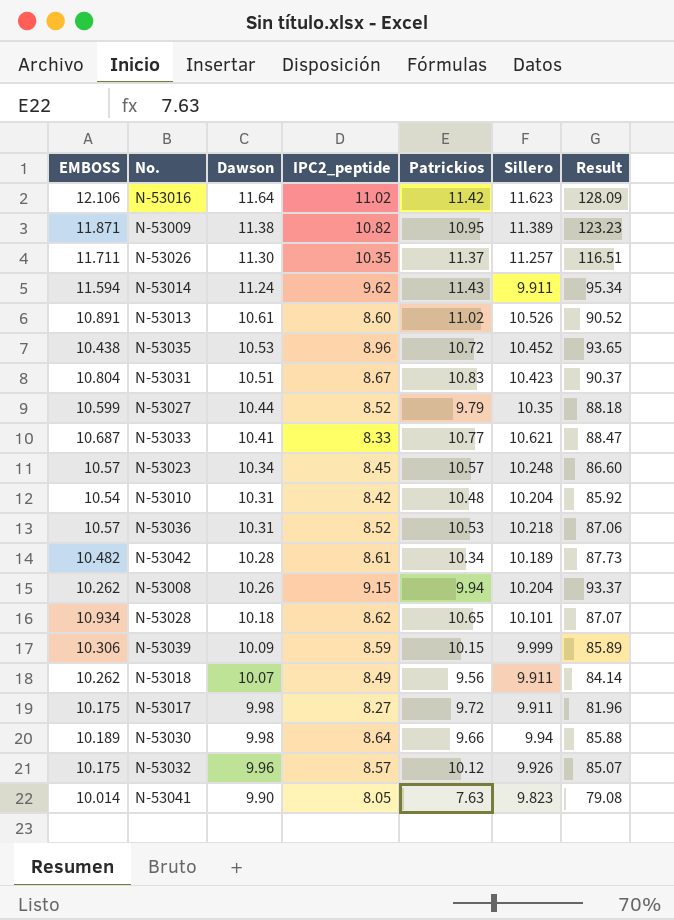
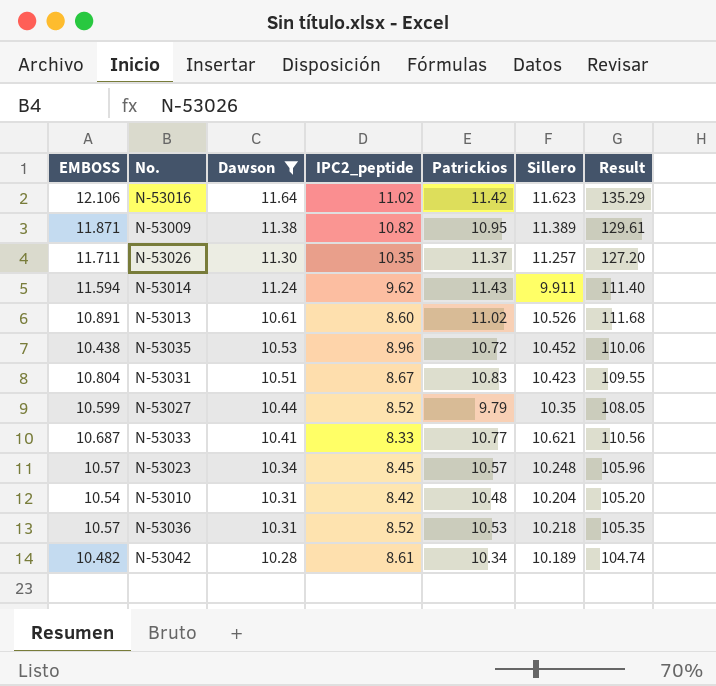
filter: none -> Dawson >= 10.28
column Result | formula: [IPC2_peptide] * [Sillero] -> [Dawson] * [Sillero]

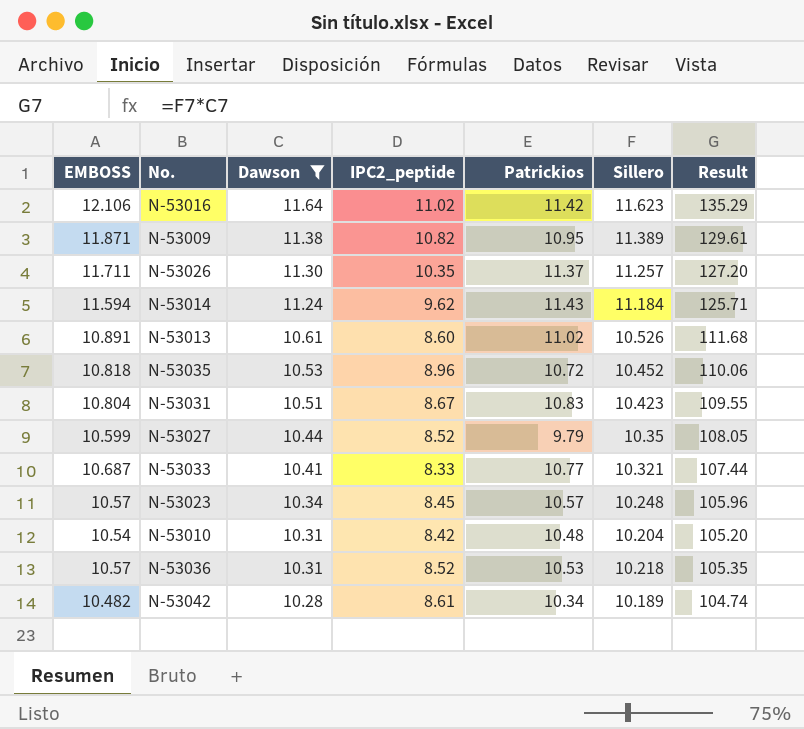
N-53014 | Sillero: 9.911 -> 11.184
N-53014 | Result: 111.40 -> 125.71
N-53035 | EMBOSS: 10.438 -> 10.818
N-53033 | Sillero: 10.621 -> 10.321
N-53033 | Result: 110.56 -> 107.44

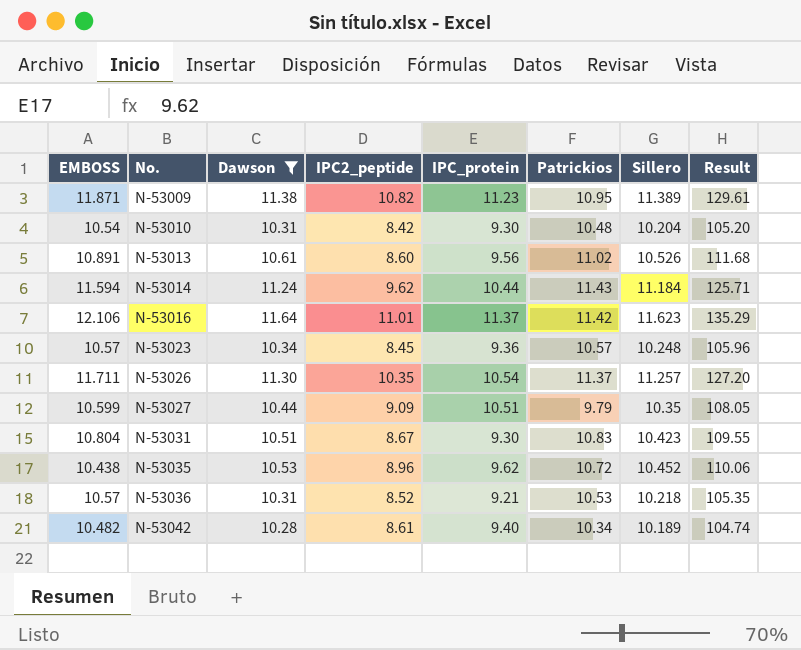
row order: Dawson descending -> No. ascending
column IPC_protein | position: none -> 5
row N-53033: 10.687 | 10.41 | 8.33 | 10.77 | 10.321 | 107.44 -> none
N-53016 | IPC2_peptide: 11.02 -> 11.01
N-53027 | IPC2_peptide: 8.52 -> 9.09
N-53035 | EMBOSS: 10.818 -> 10.438

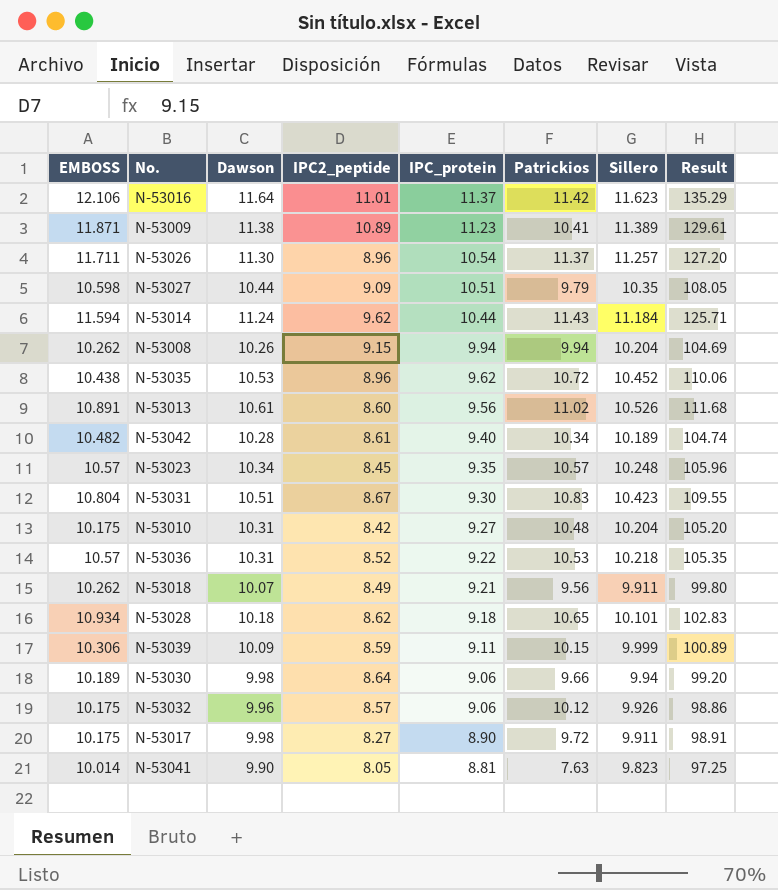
filter: Dawson >= 10.28 -> none
row order: No. ascending -> IPC_protein descending
N-53009 | IPC2_peptide: 10.82 -> 10.89
N-53009 | Patrickios: 10.95 -> 10.41
N-53026 | IPC2_peptide: 10.35 -> 8.96
N-53027 | EMBOSS: 10.599 -> 10.598
N-53023 | IPC_protein: 9.36 -> 9.35
N-53010 | EMBOSS: 10.54 -> 10.175
N-53010 | IPC_protein: 9.30 -> 9.27
N-53036 | IPC_protein: 9.21 -> 9.22

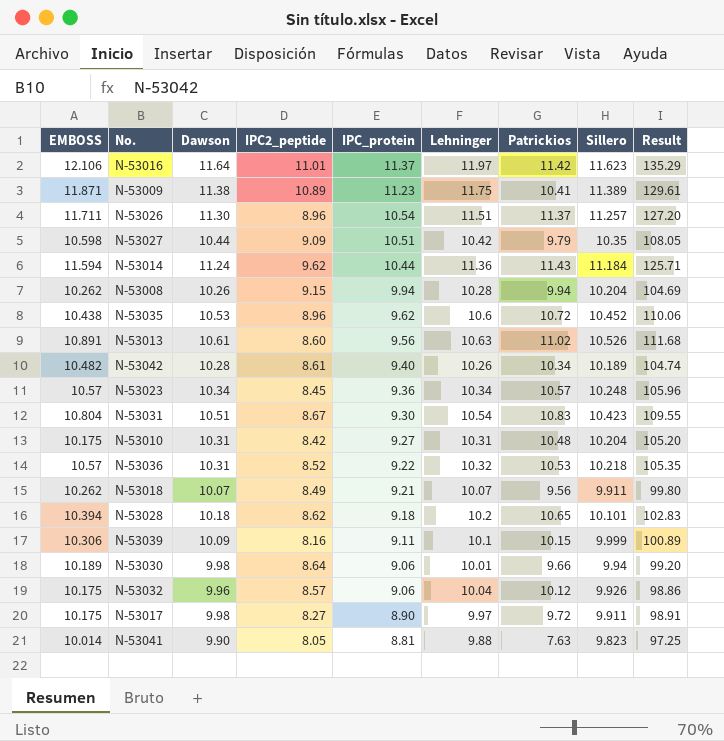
column Lehninger | position: none -> 6
N-53023 | IPC_protein: 9.35 -> 9.36
N-53028 | EMBOSS: 10.934 -> 10.394
N-53039 | IPC2_peptide: 8.59 -> 8.16

